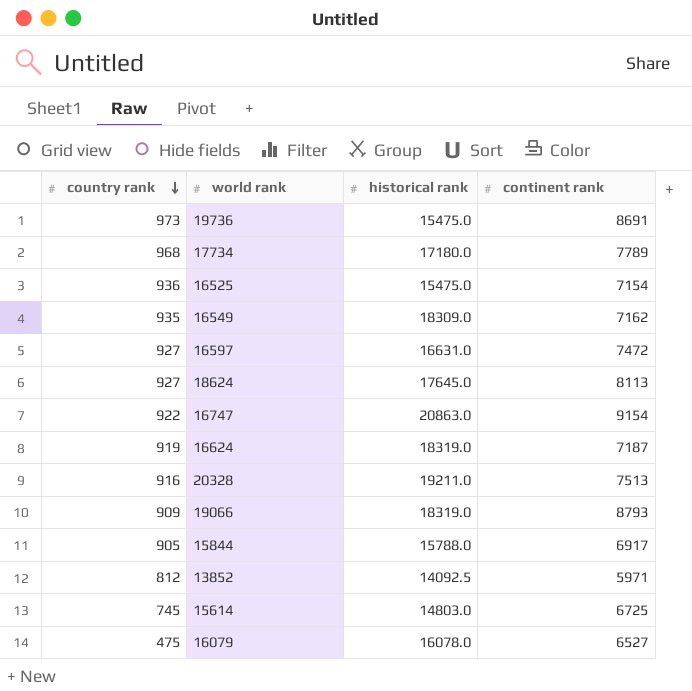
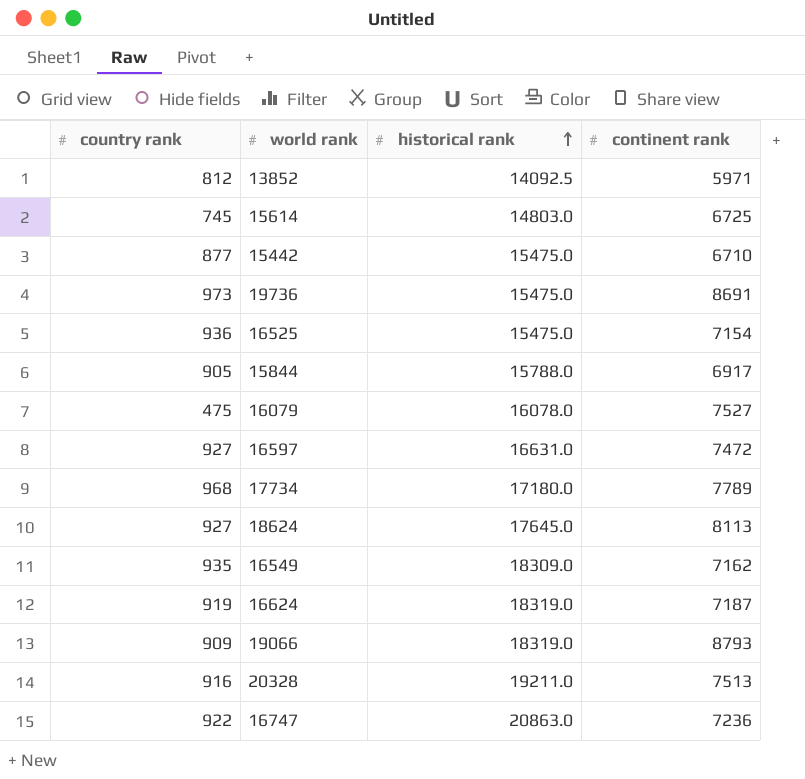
row order: country rank descending -> historical rank ascending
row 15442: none -> 877 | 15475.0 | 6710
16079 | continent rank: 6527 -> 7527
16747 | continent rank: 9154 -> 7236

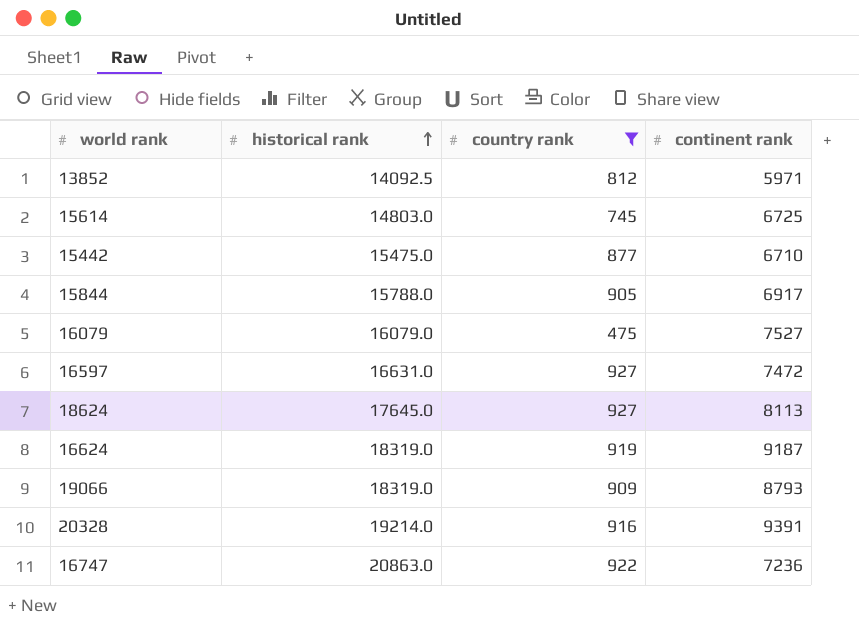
filter: none -> country rank <= 927
column country rank | position: 1 -> 3
16079 | historical rank: 16078.0 -> 16079.0
16624 | continent rank: 7187 -> 9187
20328 | historical rank: 19211.0 -> 19214.0
20328 | continent rank: 7513 -> 9391

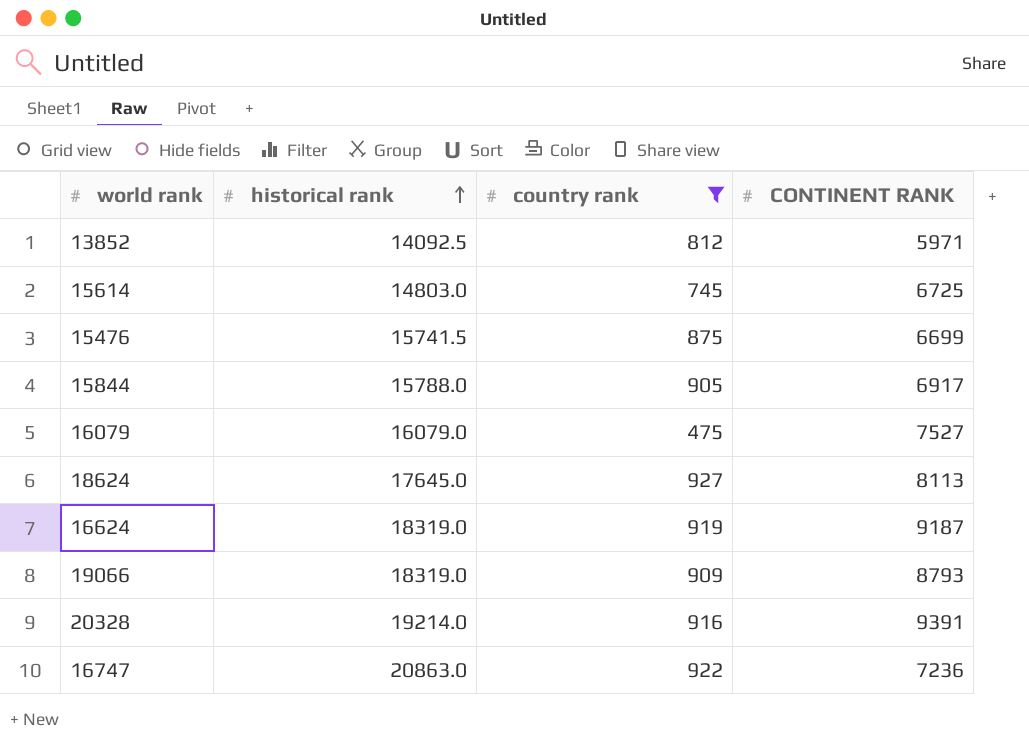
column name: continent rank -> CONTINENT RANK
row 15442: 15475.0 | 877 | 6710 -> none
row 16597: 16631.0 | 927 | 7472 -> none
row 15476: none -> 15741.5 | 875 | 6699

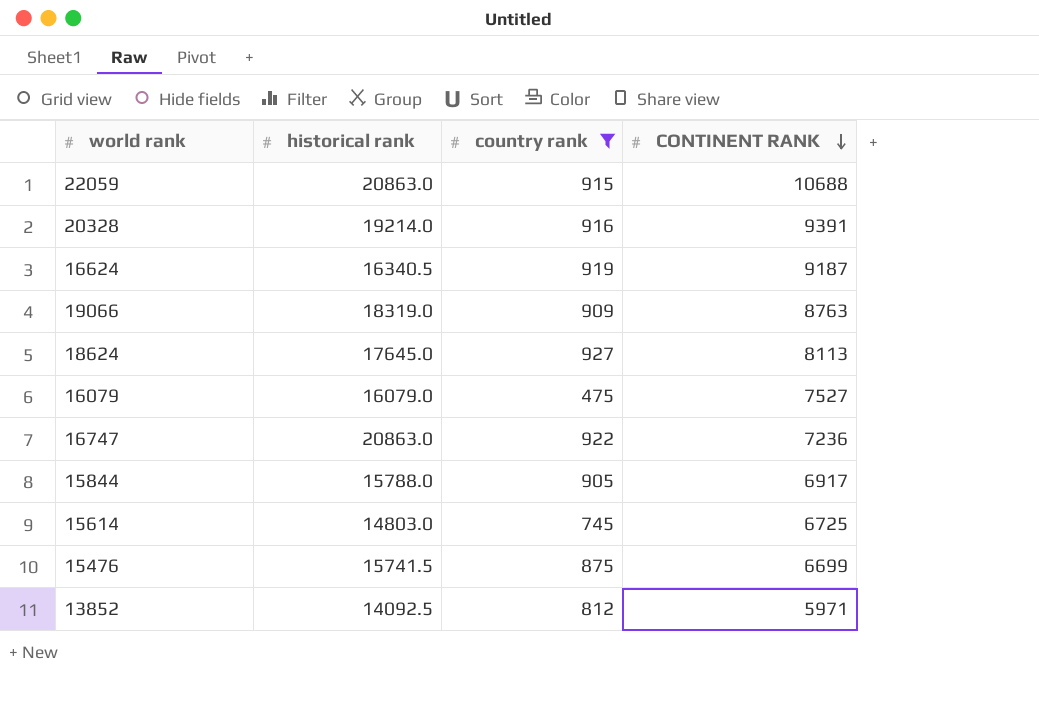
row order: historical rank ascending -> CONTINENT RANK descending
row 22059: none -> 20863.0 | 915 | 10688
16624 | historical rank: 18319.0 -> 16340.5
19066 | CONTINENT RANK: 8793 -> 8763

